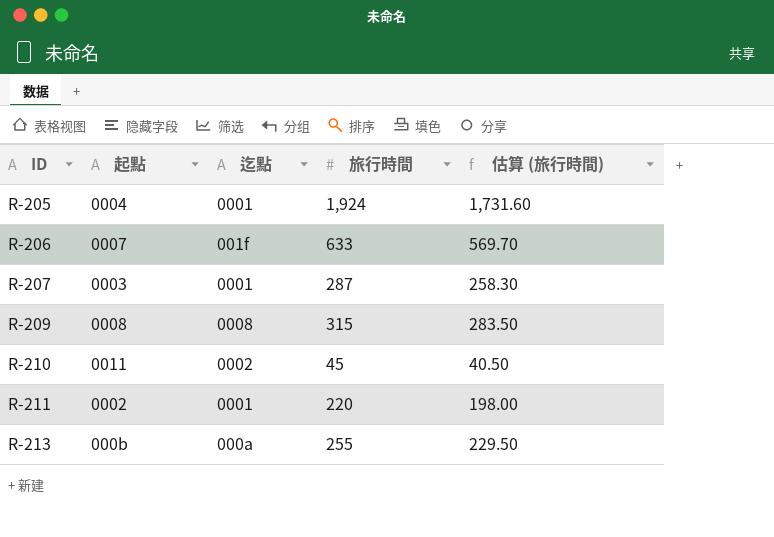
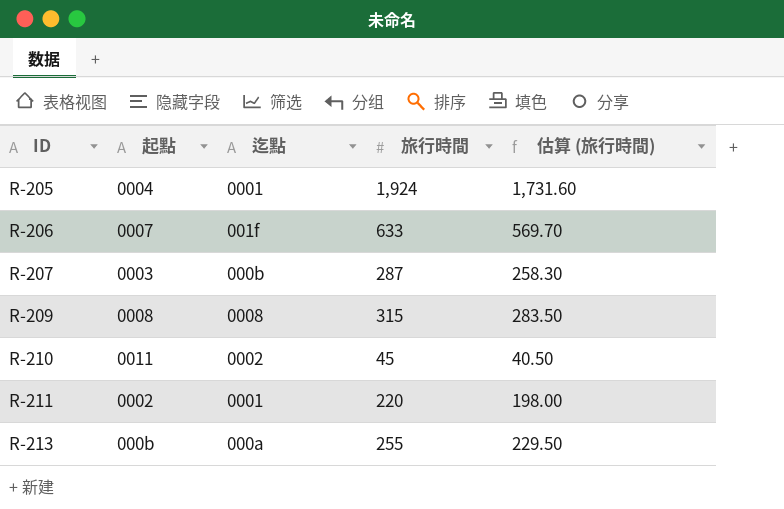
R-207 | 迄點: 0001 -> 000b

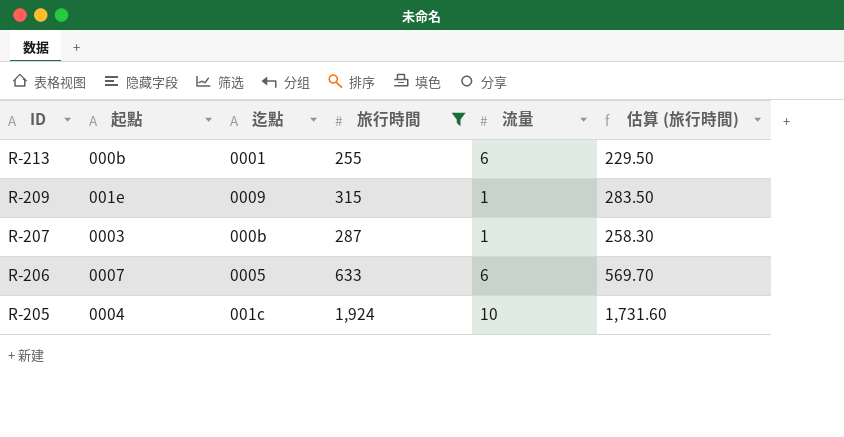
filter: none -> 旅行時間 >= 255
row order: ID ascending -> ID descending
column 流量 | position: none -> 5
R-213 | 迄點: 000a -> 0001
R-209 | 起點: 0008 -> 001e
R-209 | 迄點: 0008 -> 0009
R-206 | 迄點: 001f -> 0005
R-205 | 迄點: 0001 -> 001c

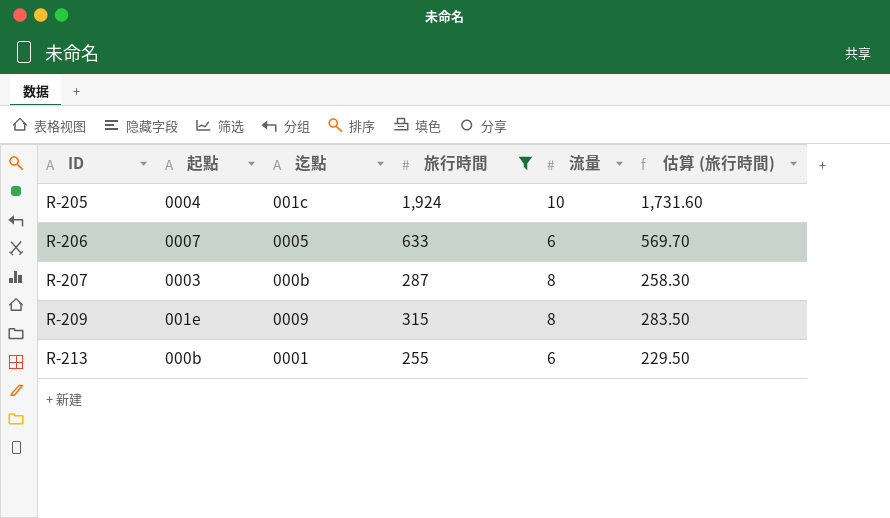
row order: ID descending -> ID ascending
R-207 | 流量: 1 -> 8
R-209 | 流量: 1 -> 8

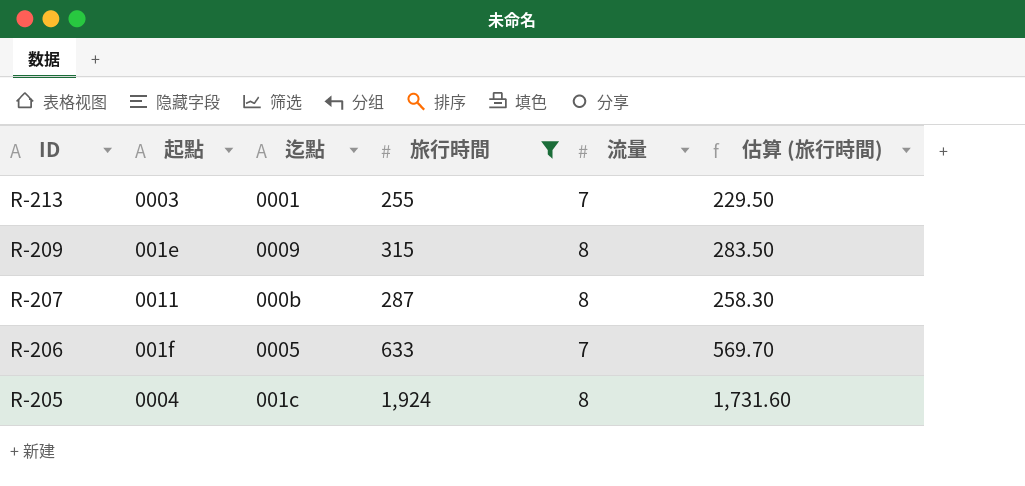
row order: ID ascending -> ID descending
R-213 | 起點: 000b -> 0003
R-213 | 流量: 6 -> 7
R-207 | 起點: 0003 -> 0011
R-206 | 起點: 0007 -> 001f
R-206 | 流量: 6 -> 7
R-205 | 流量: 10 -> 8

